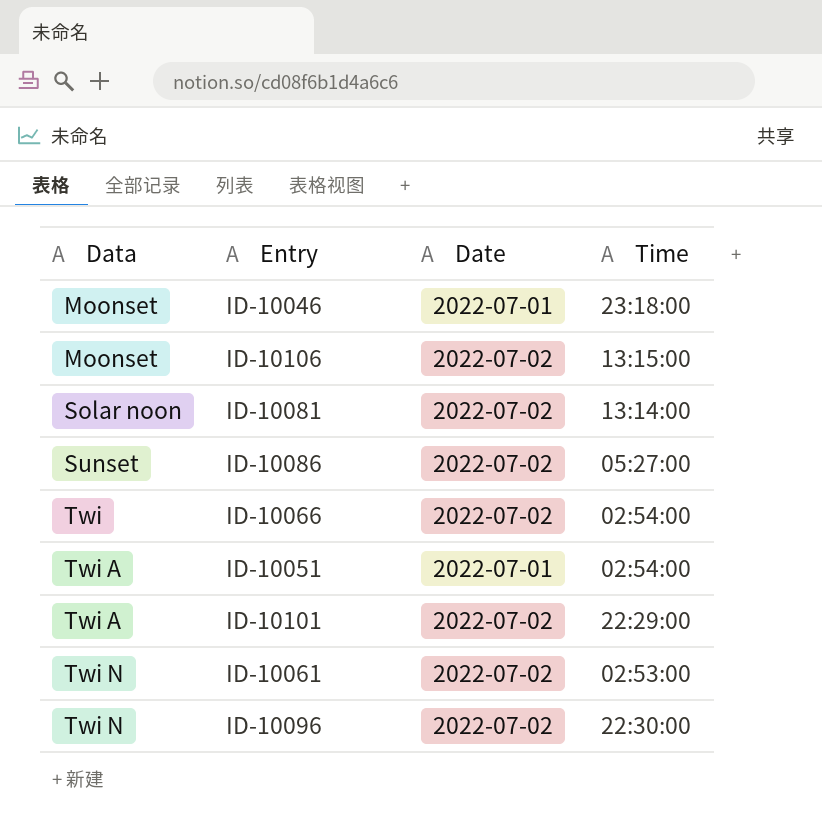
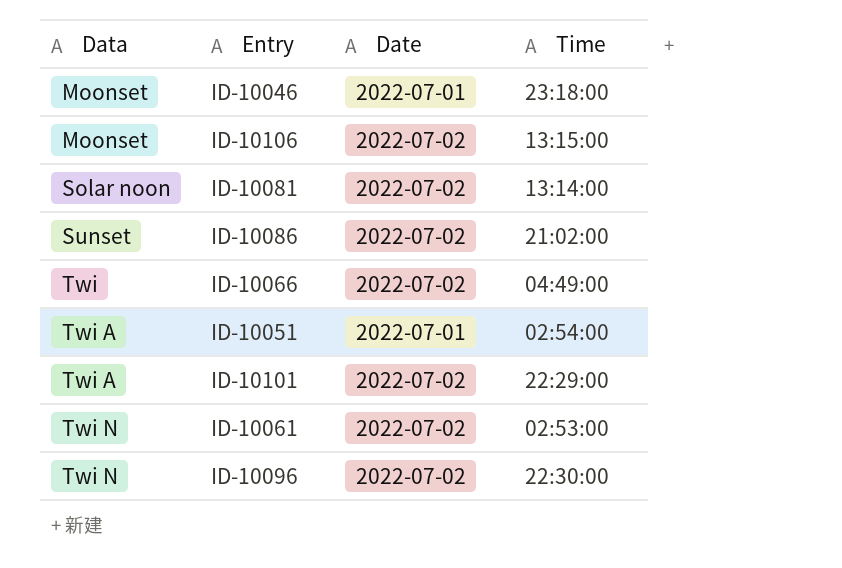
ID-10086 | Time: 05:27:00 -> 21:02:00
ID-10066 | Time: 02:54:00 -> 04:49:00

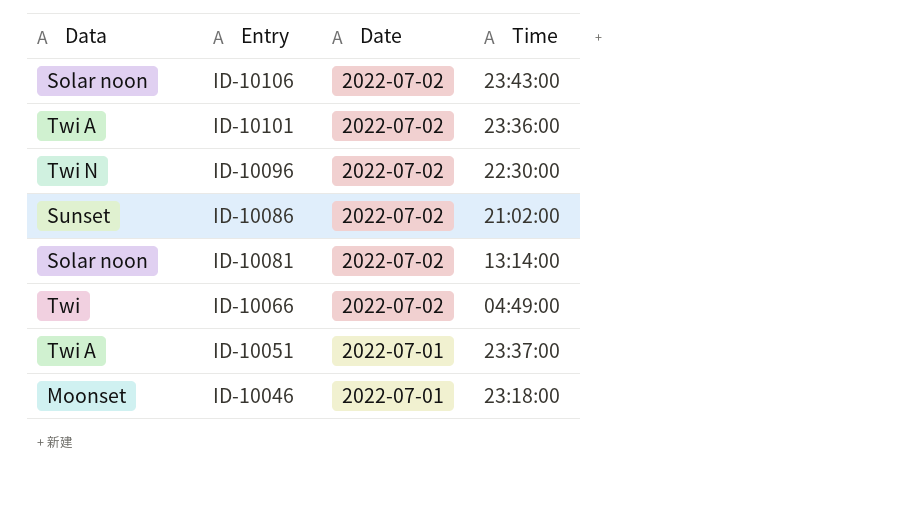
row order: Data ascending -> Entry descending
row ID-10061: Twi N | 2022-07-02 | 02:53:00 -> none
ID-10106 | Data: Moonset -> Solar noon
ID-10106 | Time: 13:15:00 -> 23:43:00
ID-10101 | Time: 22:29:00 -> 23:36:00
ID-10051 | Time: 02:54:00 -> 23:37:00

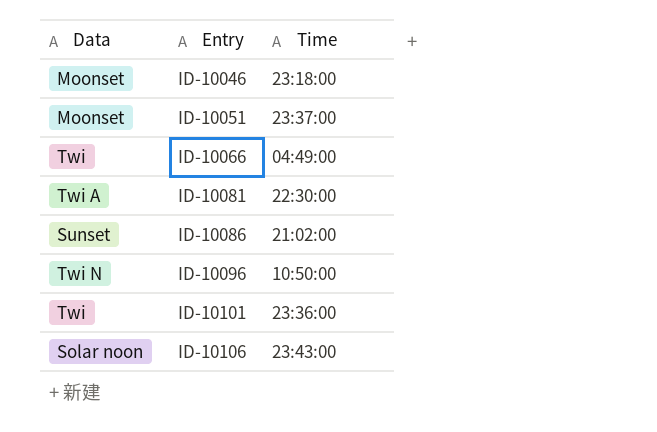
row order: Entry descending -> Entry ascending
column Date | position: 3 -> none
ID-10051 | Data: Twi A -> Moonset
ID-10081 | Data: Solar noon -> Twi A
ID-10081 | Time: 13:14:00 -> 22:30:00
ID-10096 | Time: 22:30:00 -> 10:50:00
ID-10101 | Data: Twi A -> Twi

